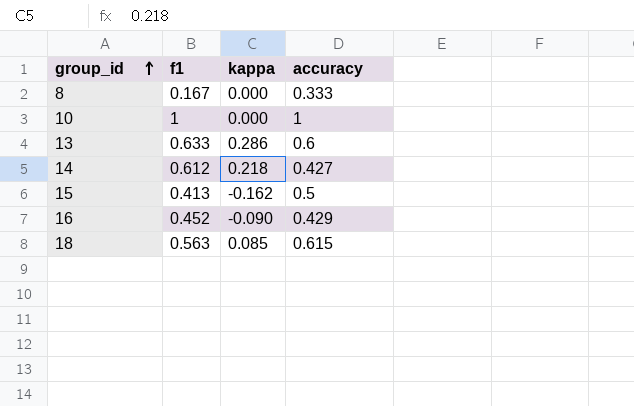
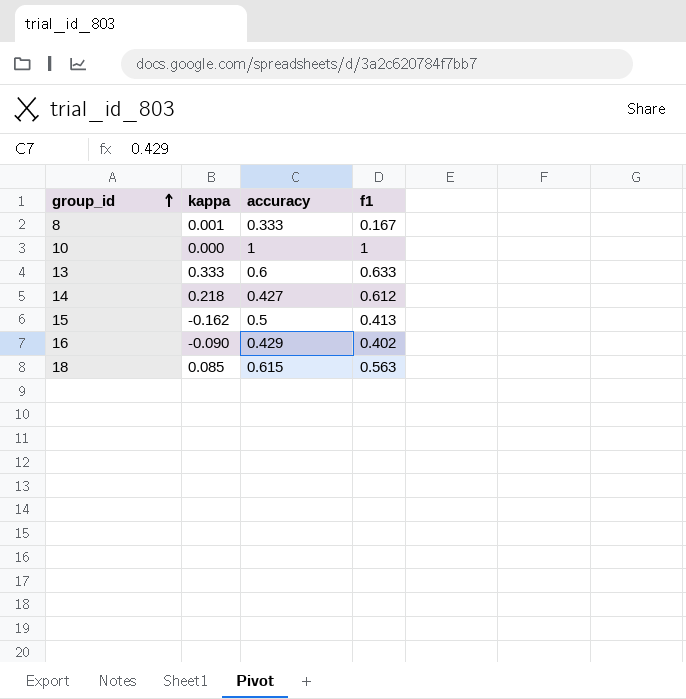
column f1 | position: 2 -> 4
8 | kappa: 0.000 -> 0.001
13 | kappa: 0.286 -> 0.333
16 | f1: 0.452 -> 0.402

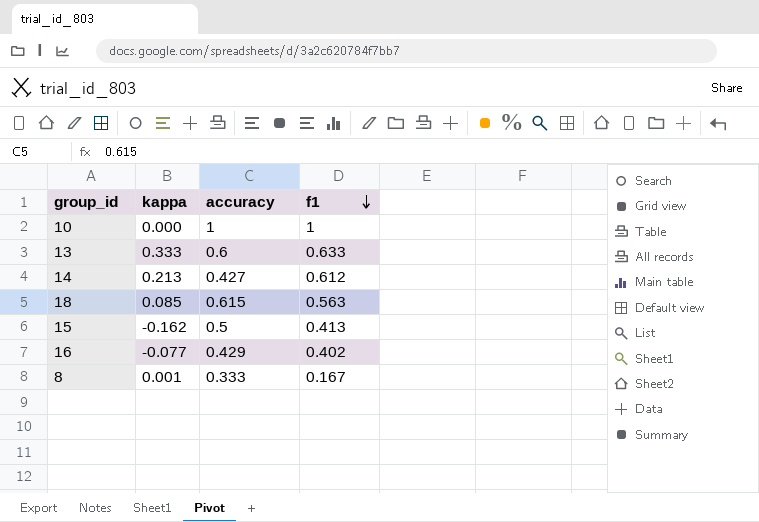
row order: group_id ascending -> f1 descending
14 | kappa: 0.218 -> 0.213
16 | kappa: -0.090 -> -0.077

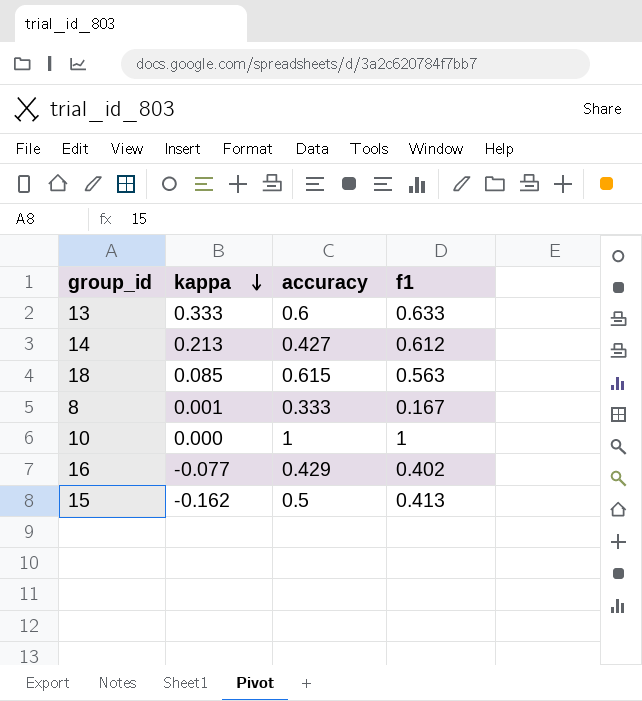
row order: f1 descending -> kappa descending

